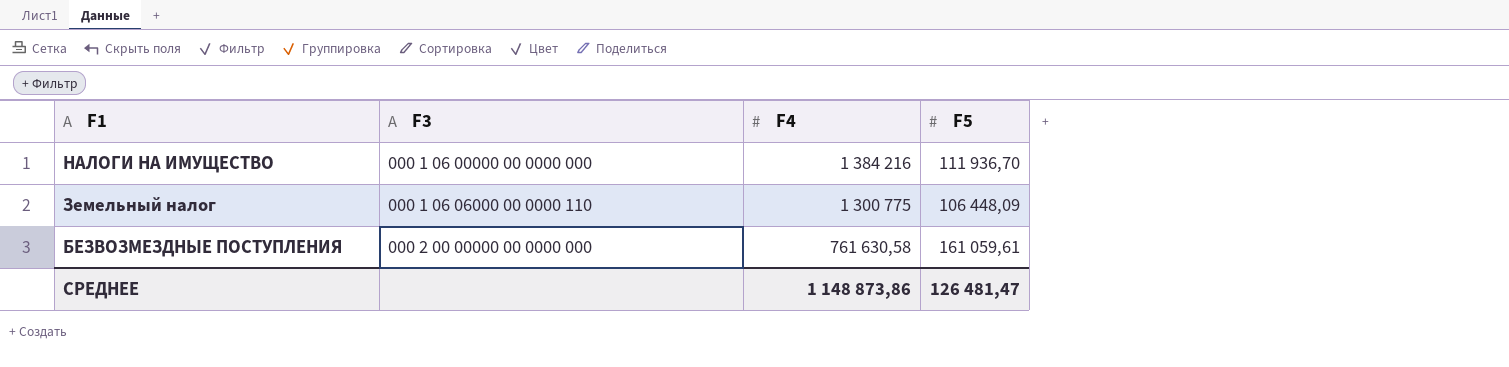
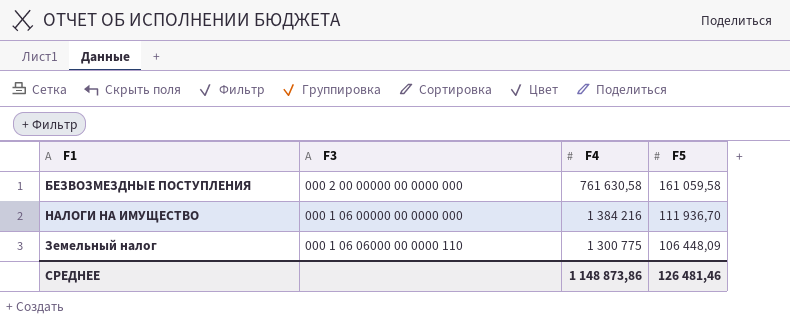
row order: F1 descending -> F5 descending
БЕЗВОЗМЕЗДНЫЕ ПОСТУПЛЕНИЯ | F5: 161 059,61 -> 161 059,58
СРЕДНЕЕ | F5: 126 481,47 -> 126 481,46

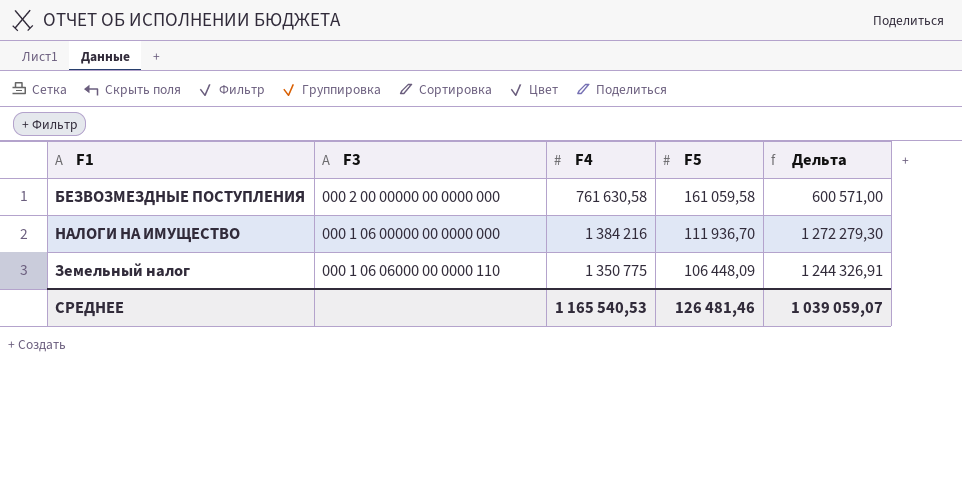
column Дельта | formula: none -> [F4] - [F5]
Земельный налог | F4: 1 300 775 -> 1 350 775
СРЕДНЕЕ | F4: 1 148 873,86 -> 1 165 540,53

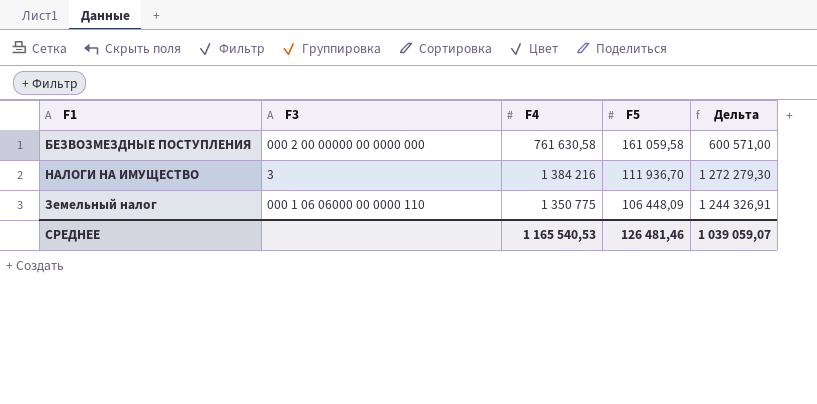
НАЛОГИ НА ИМУЩЕСТВО | F3: 000 1 06 00000 00 0000 000 -> 3

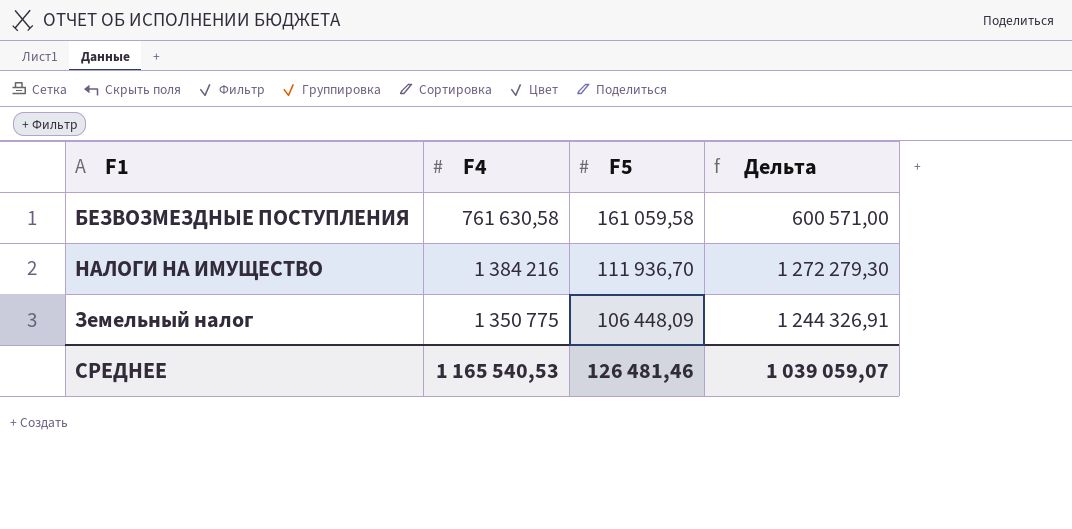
column F3 | position: 2 -> none

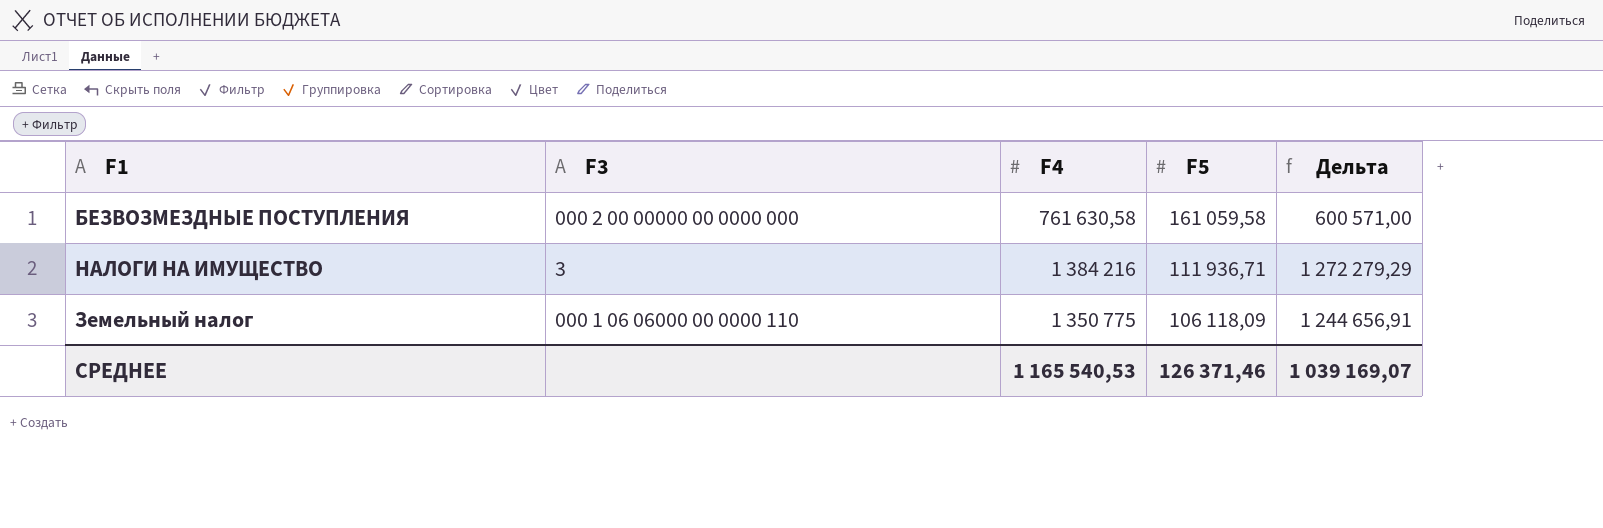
column F3 | position: none -> 2
НАЛОГИ НА ИМУЩЕСТВО | F5: 111 936,70 -> 111 936,71
НАЛОГИ НА ИМУЩЕСТВО | Дельта: 1 272 279,30 -> 1 272 279,29
Земельный налог | F5: 106 448,09 -> 106 118,09
Земельный налог | Дельта: 1 244 326,91 -> 1 244 656,91
СРЕДНЕЕ | F5: 126 481,46 -> 126 371,46
СРЕДНЕЕ | Дельта: 1 039 059,07 -> 1 039 169,07

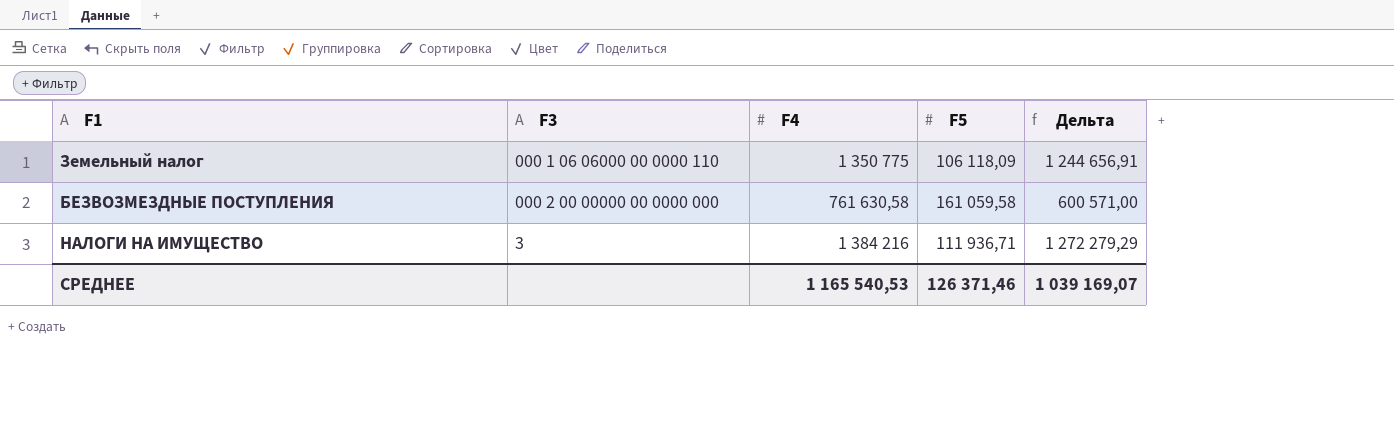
row order: F5 descending -> F3 ascending

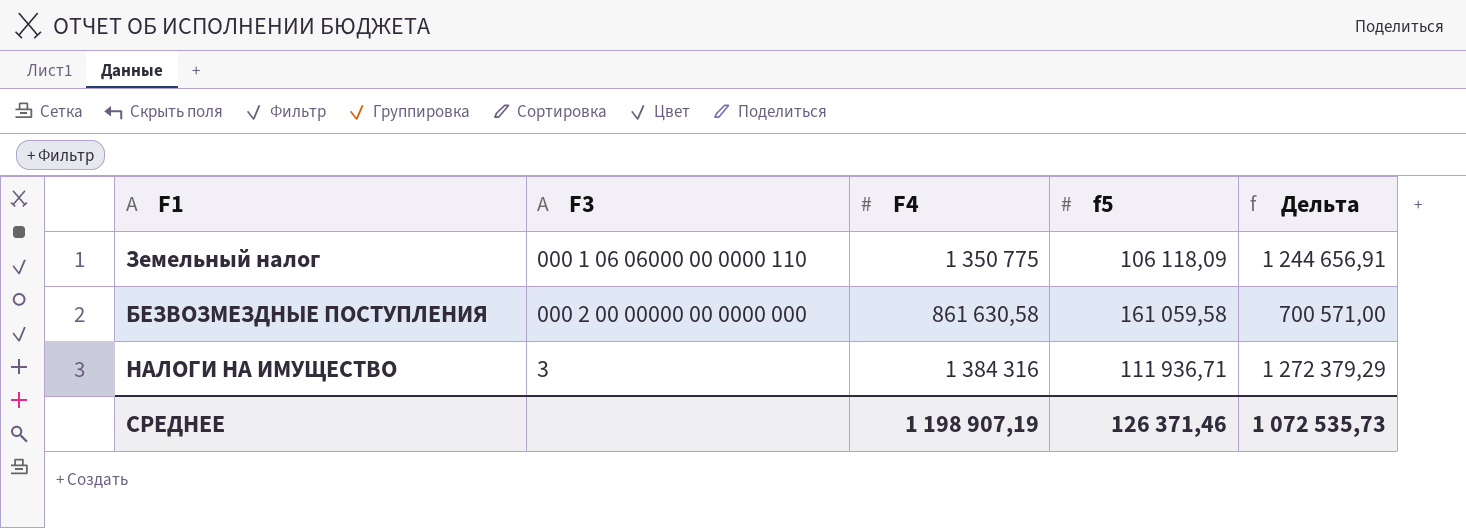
column name: F5 -> f5
БЕЗВОЗМЕЗДНЫЕ ПОСТУПЛЕНИЯ | F4: 761 630,58 -> 861 630,58
БЕЗВОЗМЕЗДНЫЕ ПОСТУПЛЕНИЯ | Дельта: 600 571,00 -> 700 571,00
НАЛОГИ НА ИМУЩЕСТВО | F4: 1 384 216 -> 1 384 316
НАЛОГИ НА ИМУЩЕСТВО | Дельта: 1 272 279,29 -> 1 272 379,29
СРЕДНЕЕ | F4: 1 165 540,53 -> 1 198 907,19
СРЕДНЕЕ | Дельта: 1 039 169,07 -> 1 072 535,73

